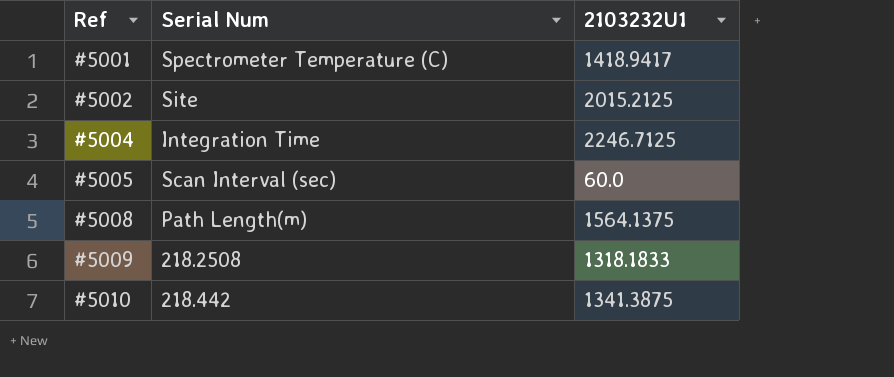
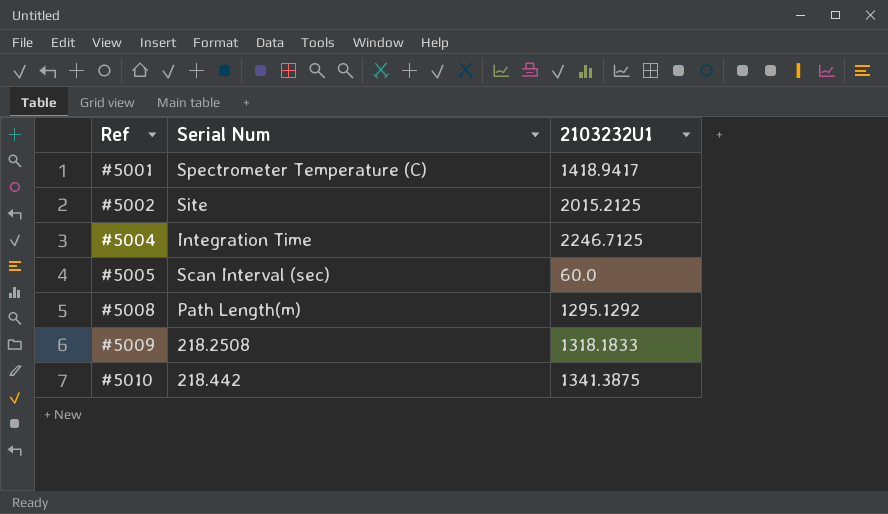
#5008 | 2103232U1: 1564.1375 -> 1295.1292

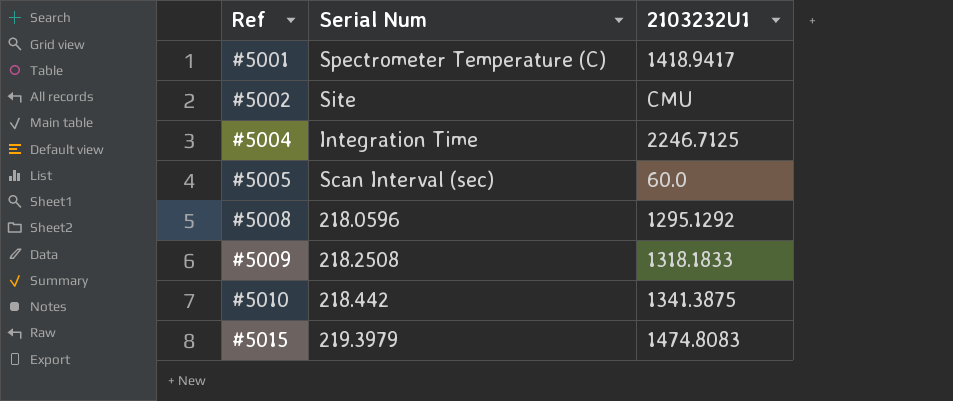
#5002 | 2103232U1: 2015.2125 -> CMU
#5008 | Serial Num: Path Length(m) -> 218.0596
row #5015: none -> 219.3979 | 1474.8083

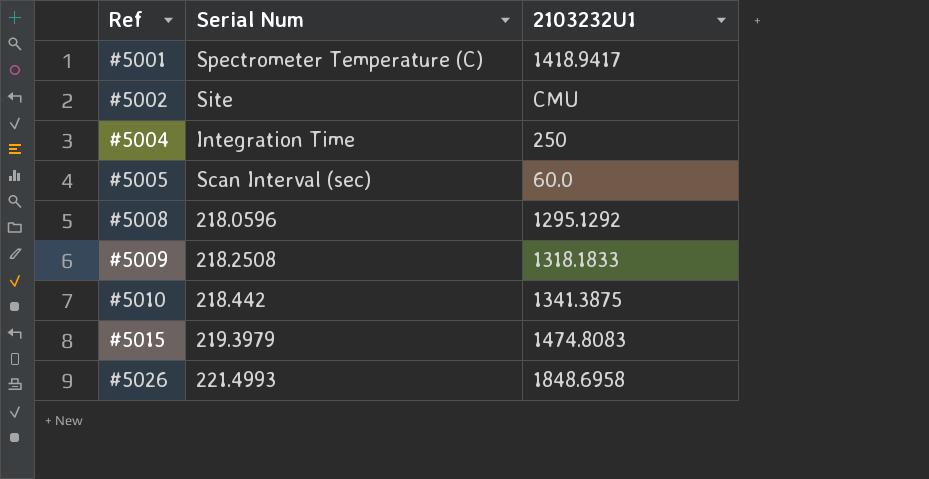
#5004 | 2103232U1: 2246.7125 -> 250
row #5026: none -> 221.4993 | 1848.6958

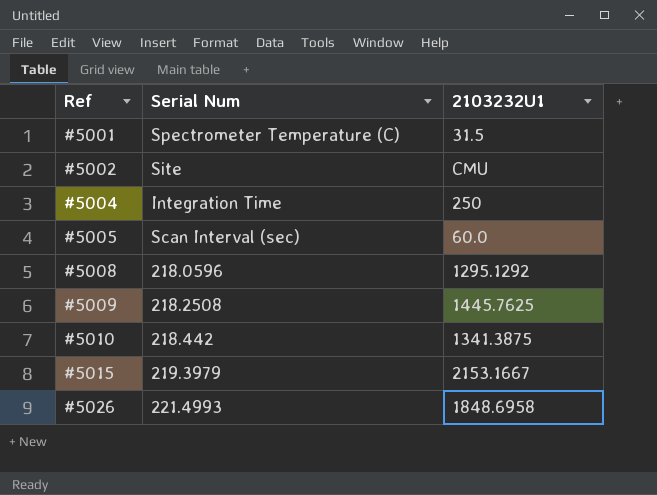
#5001 | 2103232U1: 1418.9417 -> 31.5
#5009 | 2103232U1: 1318.1833 -> 1445.7625
#5015 | 2103232U1: 1474.8083 -> 2153.1667

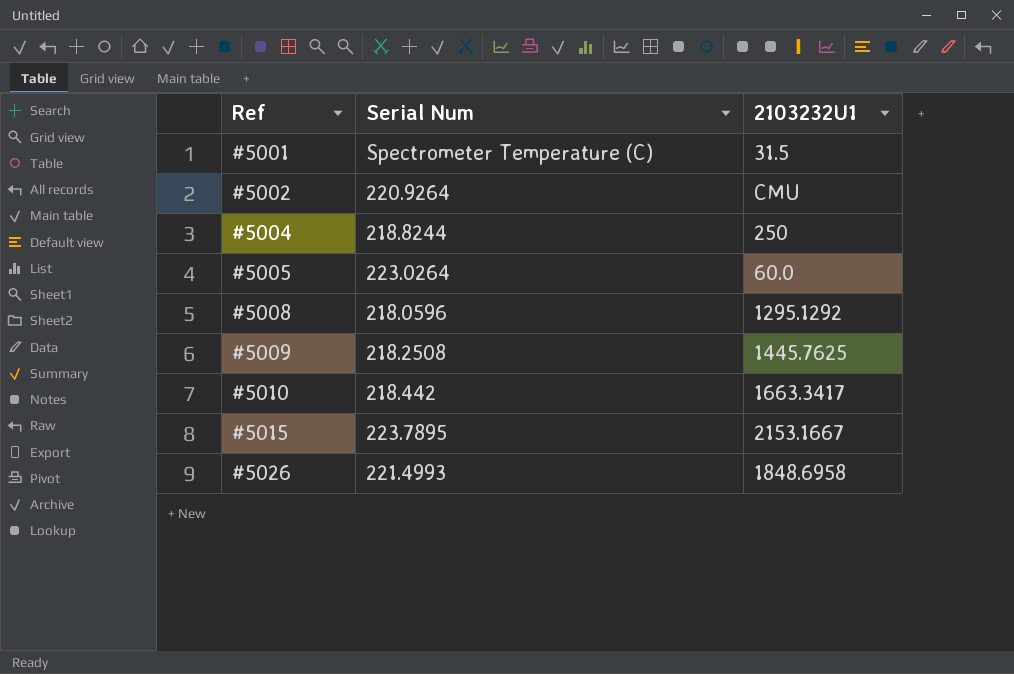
#5002 | Serial Num: Site -> 220.9264
#5004 | Serial Num: Integration Time -> 218.8244
#5005 | Serial Num: Scan Interval (sec) -> 223.0264
#5010 | 2103232U1: 1341.3875 -> 1663.3417
#5015 | Serial Num: 219.3979 -> 223.7895

